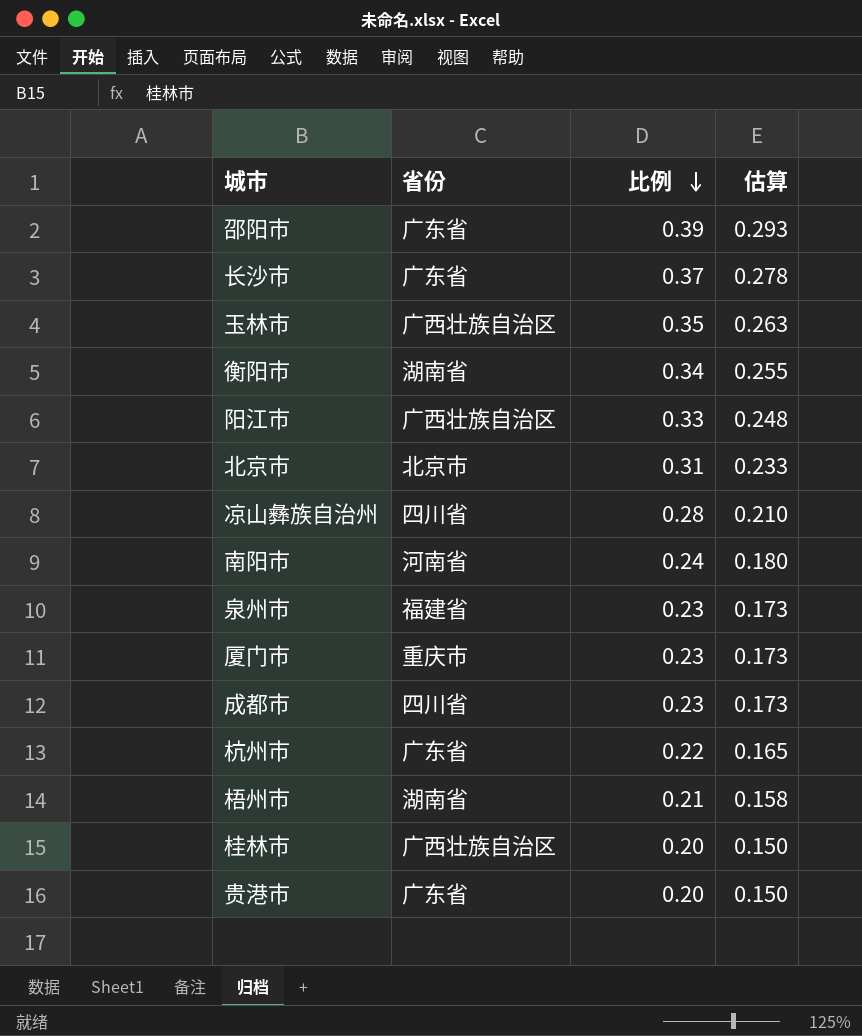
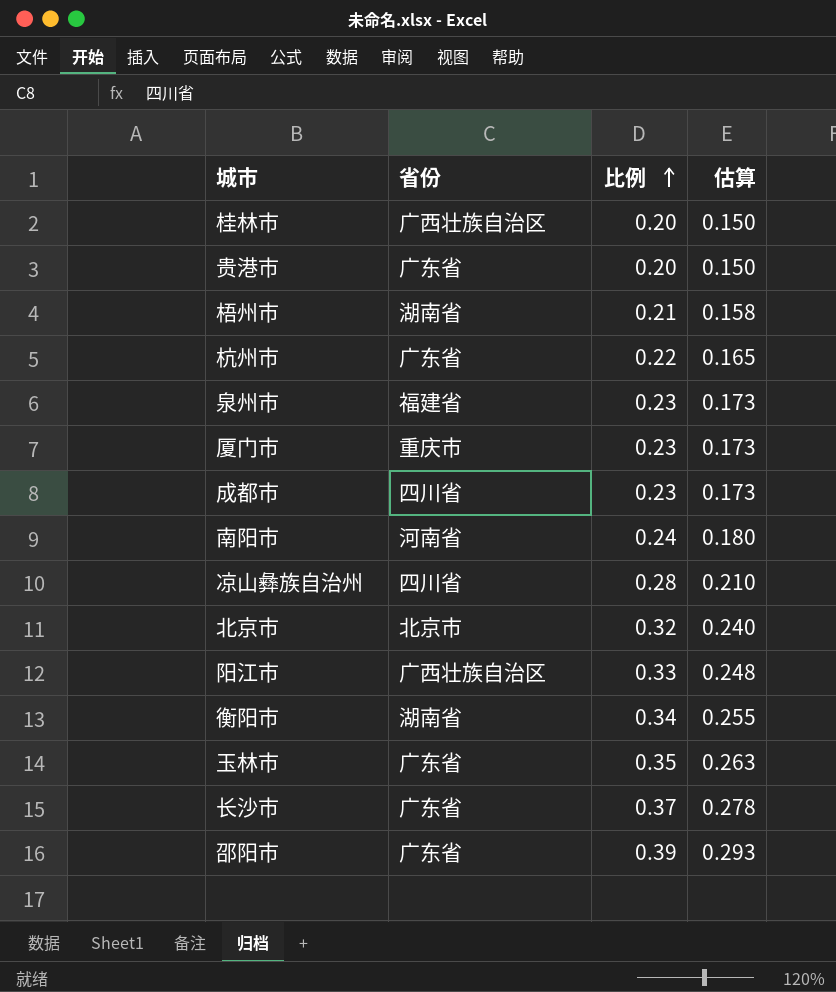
row order: 比例 descending -> 比例 ascending
北京市 | 比例: 0.31 -> 0.32
北京市 | 估算: 0.233 -> 0.240
玉林市 | 省份: 广西壮族自治区 -> 广东省

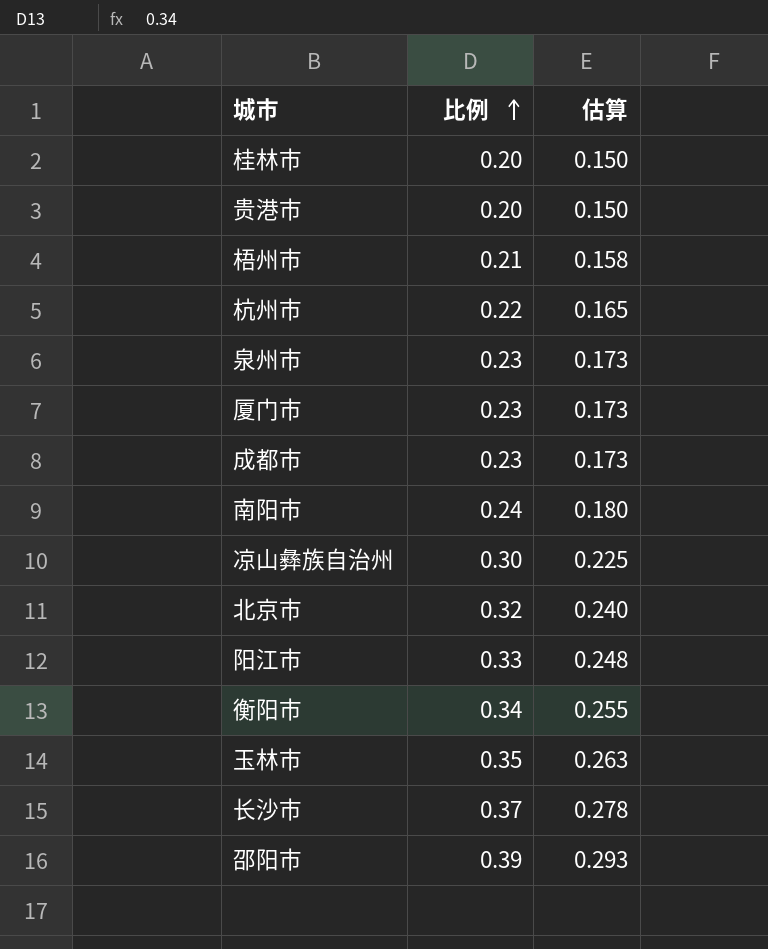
column 省份 | position: 2 -> none
凉山彝族自治州 | 比例: 0.28 -> 0.30
凉山彝族自治州 | 估算: 0.210 -> 0.225

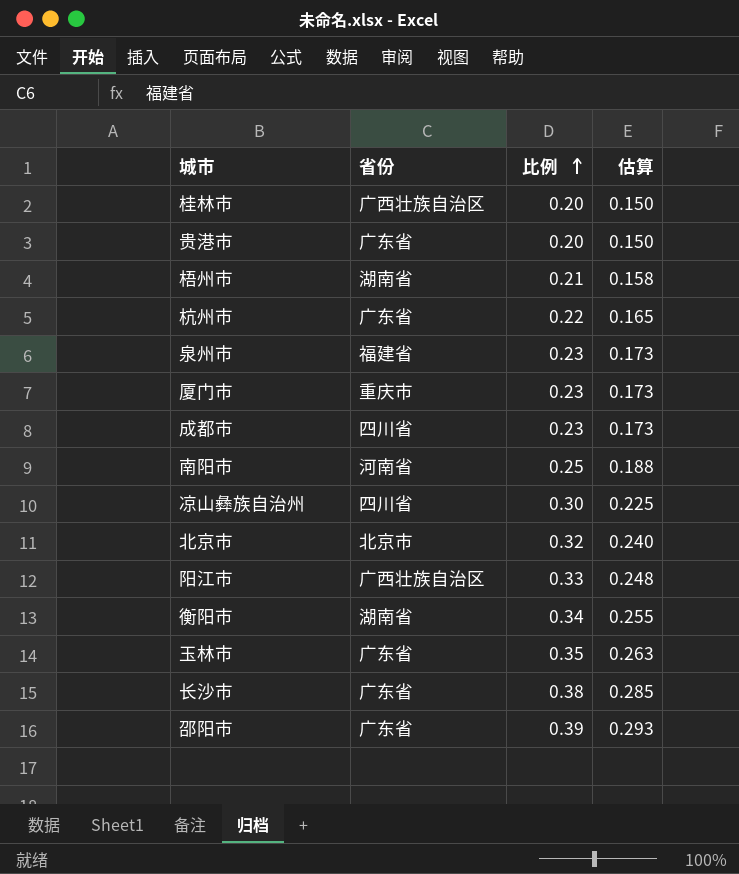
column 省份 | position: none -> 2
南阳市 | 比例: 0.24 -> 0.25
南阳市 | 估算: 0.180 -> 0.188
长沙市 | 比例: 0.37 -> 0.38
长沙市 | 估算: 0.278 -> 0.285

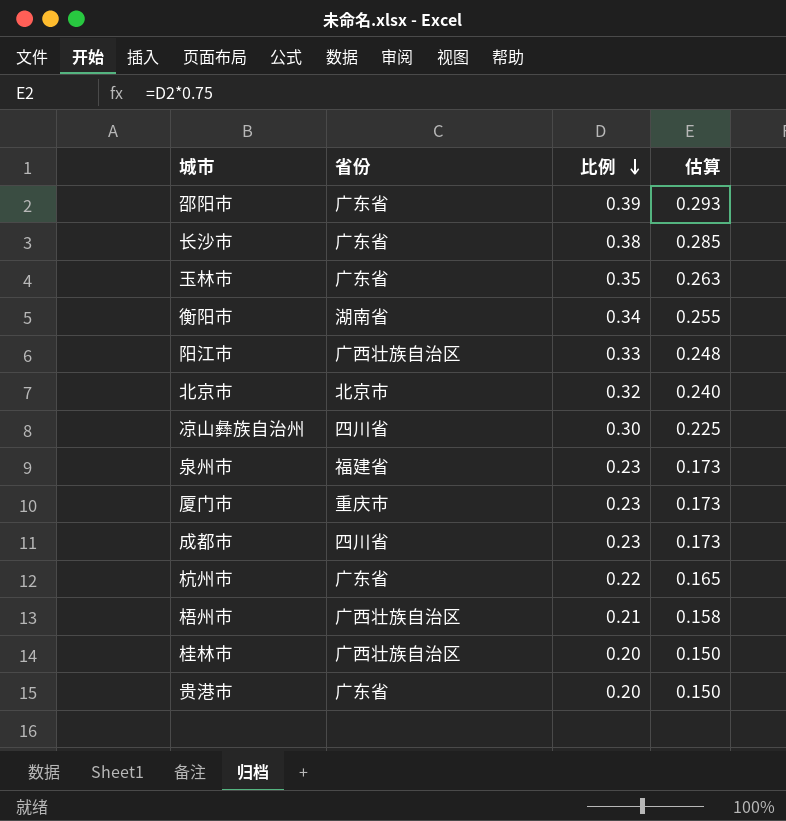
row order: 比例 ascending -> 比例 descending
row 南阳市: 河南省 | 0.25 | 0.188 -> none
梧州市 | 省份: 湖南省 -> 广西壮族自治区

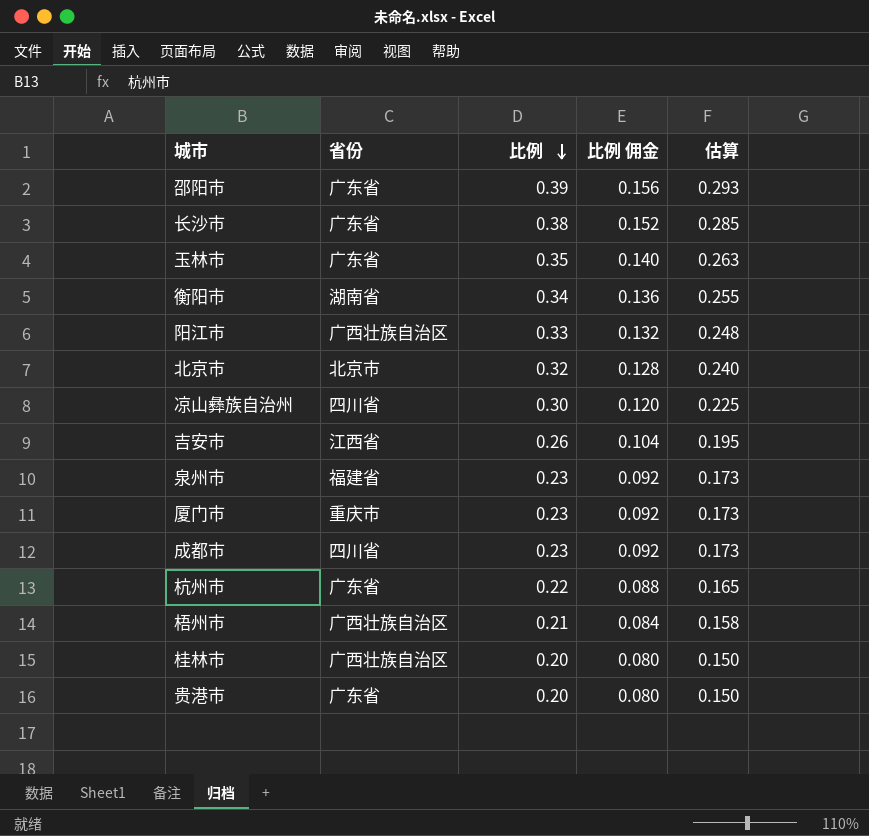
column 比例 佣金 | formula: none -> [比例] * 0.4
row 吉安市: none -> 江西省 | 0.26 | 0.104 | 0.195

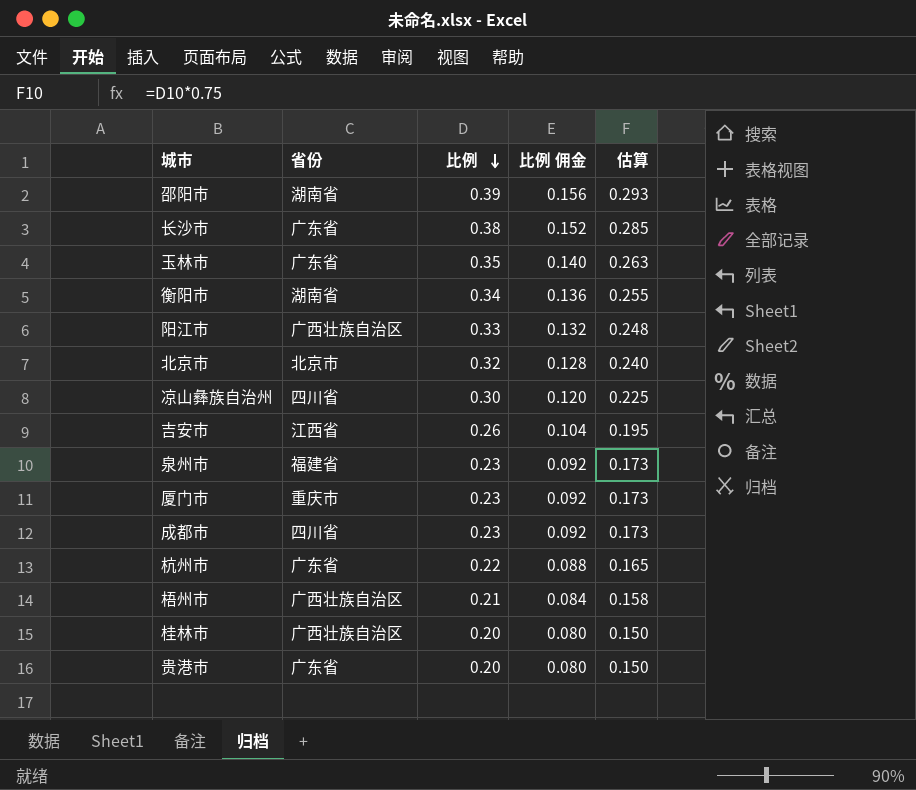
邵阳市 | 省份: 广东省 -> 湖南省

